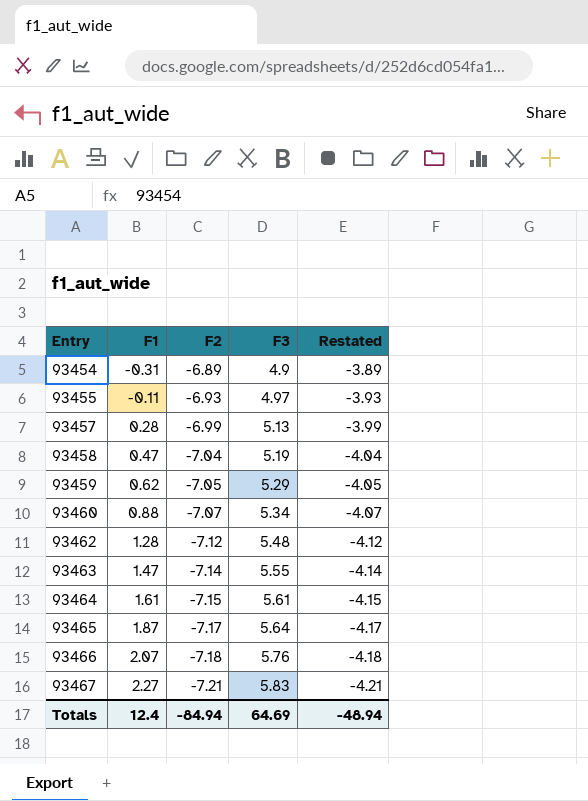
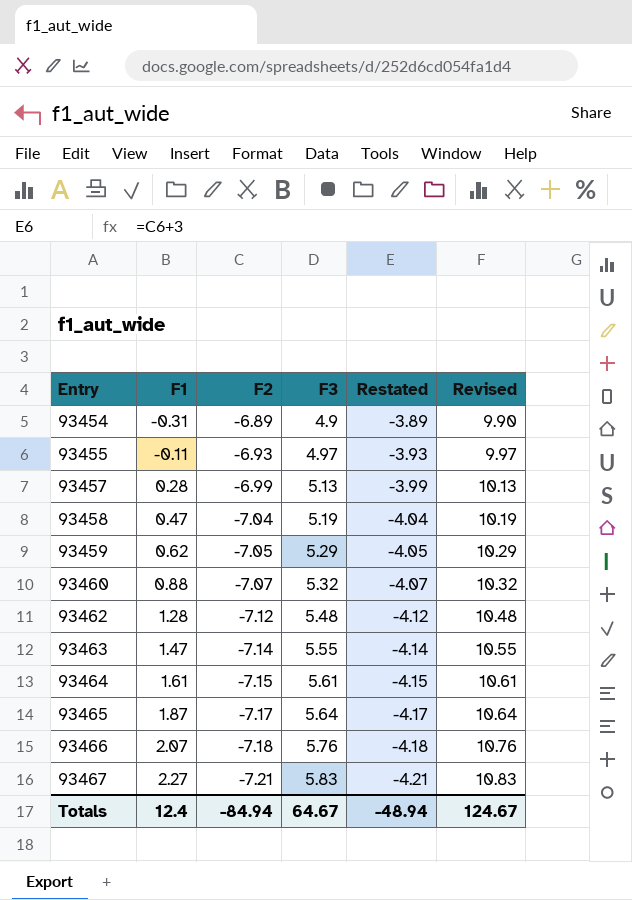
column Revised | formula: none -> [F3] + 5
93460 | F3: 5.34 -> 5.32
Totals | F3: 64.69 -> 64.67

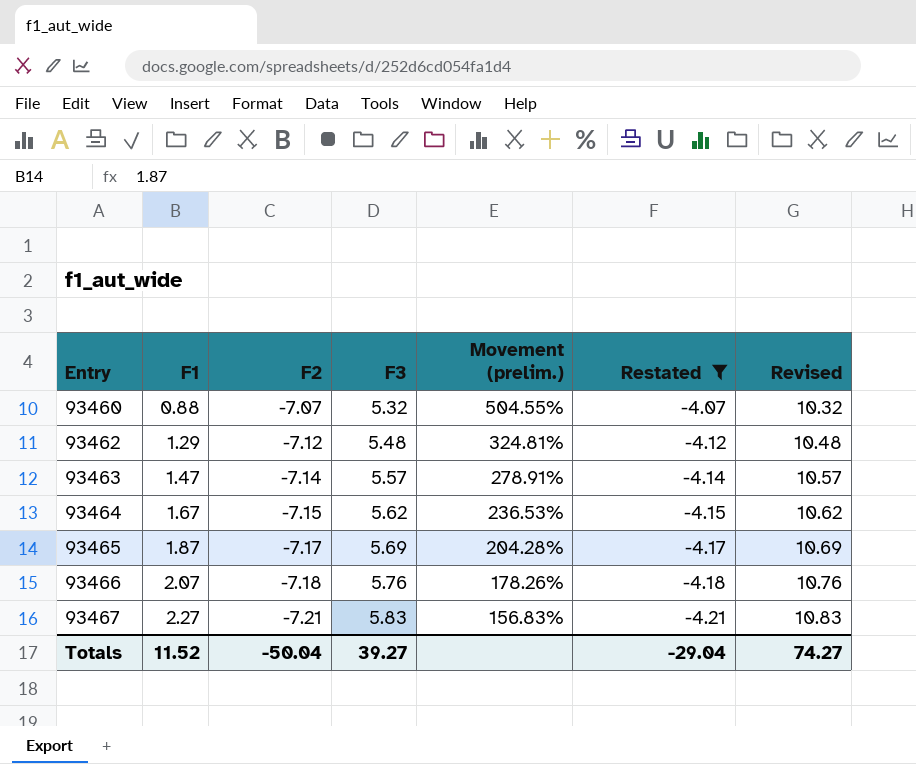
filter: none -> Restated <= -4.07
column Movement (prelim.) | formula: none -> ([F3] - [F1]) / [F1]
93462 | F1: 1.28 -> 1.29
93463 | F3: 5.55 -> 5.57
93463 | Revised: 10.55 -> 10.57
93464 | F1: 1.61 -> 1.67
93464 | F3: 5.61 -> 5.62
93464 | Revised: 10.61 -> 10.62
93465 | F3: 5.64 -> 5.69
93465 | Revised: 10.64 -> 10.69
Totals | F1: 12.4 -> 11.52
Totals | F2: -84.94 -> -50.04
Totals | F3: 64.67 -> 39.27
Totals | Restated: -48.94 -> -29.04
Totals | Revised: 124.67 -> 74.27

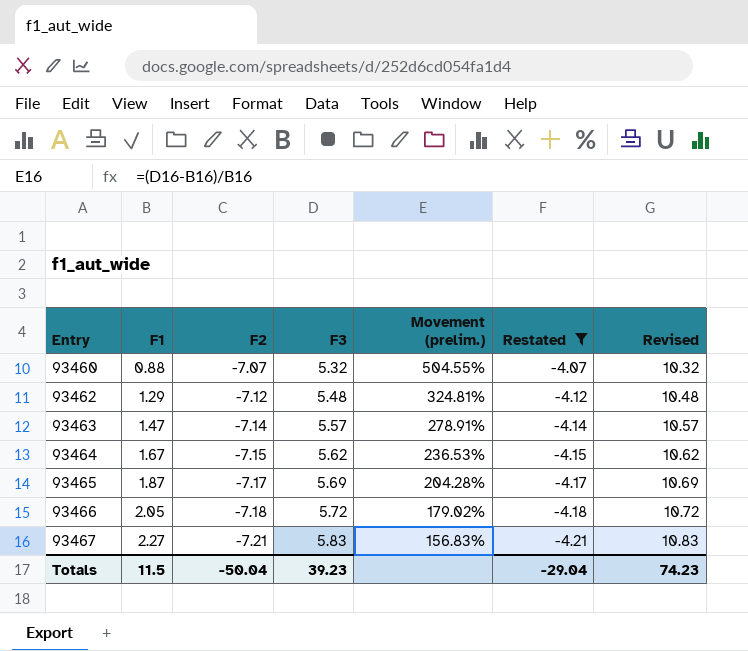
93466 | F1: 2.07 -> 2.05
93466 | F3: 5.76 -> 5.72
93466 | Movement (prelim.): 178.26% -> 179.02%
93466 | Revised: 10.76 -> 10.72
Totals | F1: 11.52 -> 11.5
Totals | F3: 39.27 -> 39.23
Totals | Revised: 74.27 -> 74.23

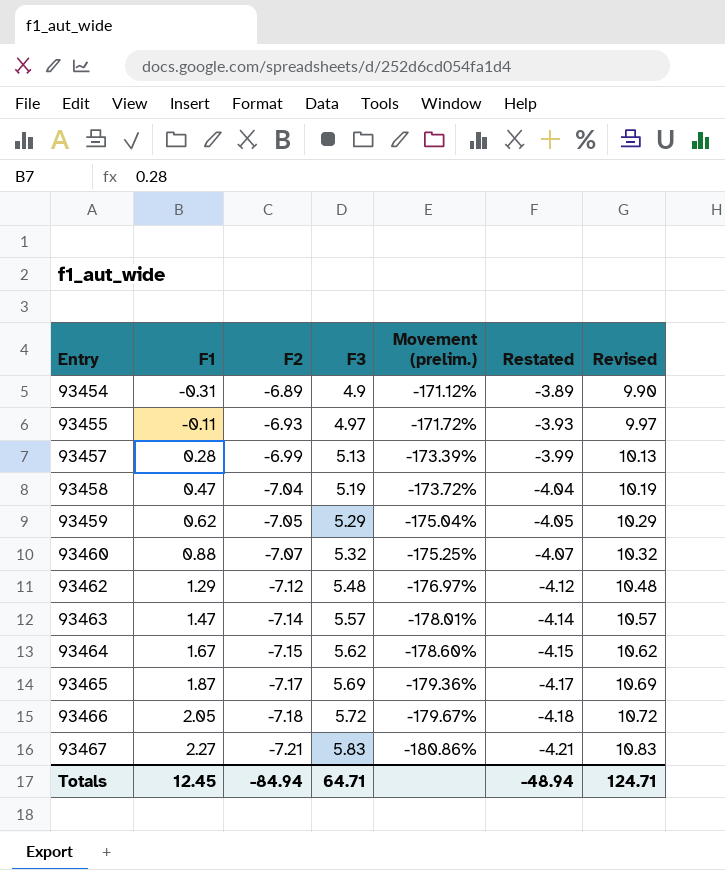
filter: Restated <= -4.07 -> none
column Movement (prelim.) | formula: ([F3] - [F1]) / [F1] -> ([F3] - [F2]) / [F2]
Totals | F1: 11.5 -> 12.45
Totals | F2: -50.04 -> -84.94
Totals | F3: 39.23 -> 64.71
Totals | Restated: -29.04 -> -48.94
Totals | Revised: 74.23 -> 124.71

